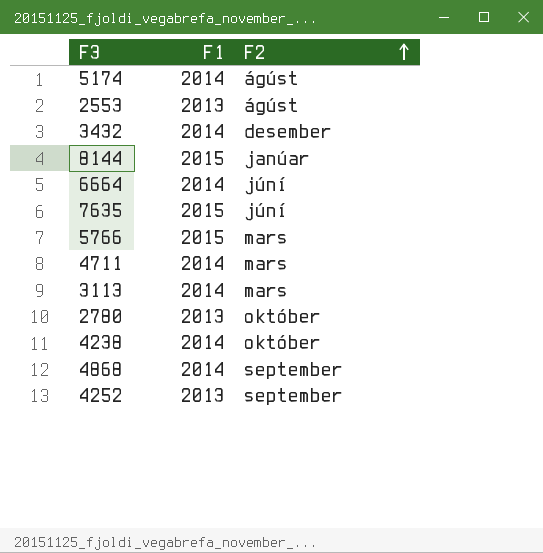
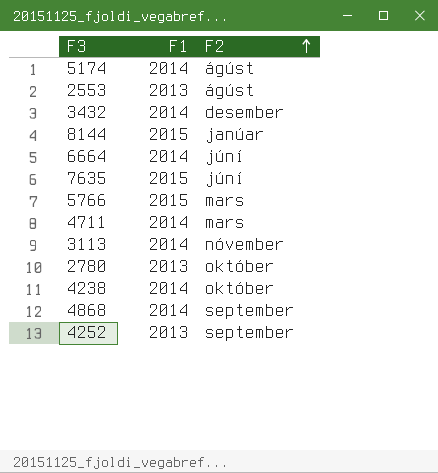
3113 | F2: mars -> nóvember

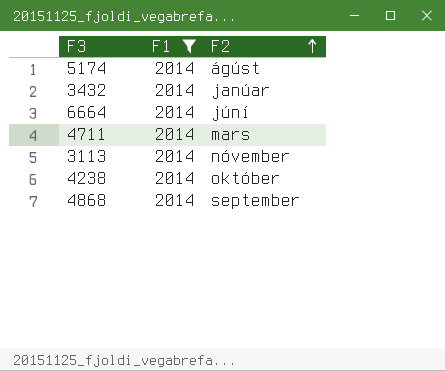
filter: none -> F1 = 2014
3432 | F2: desember -> janúar

